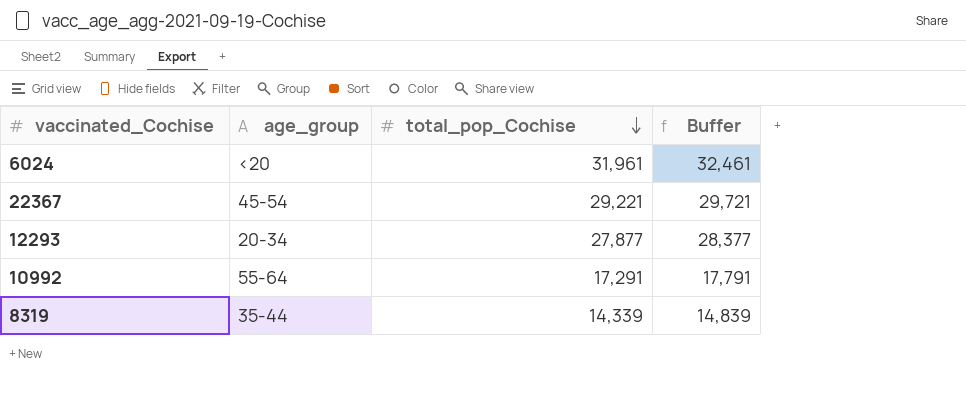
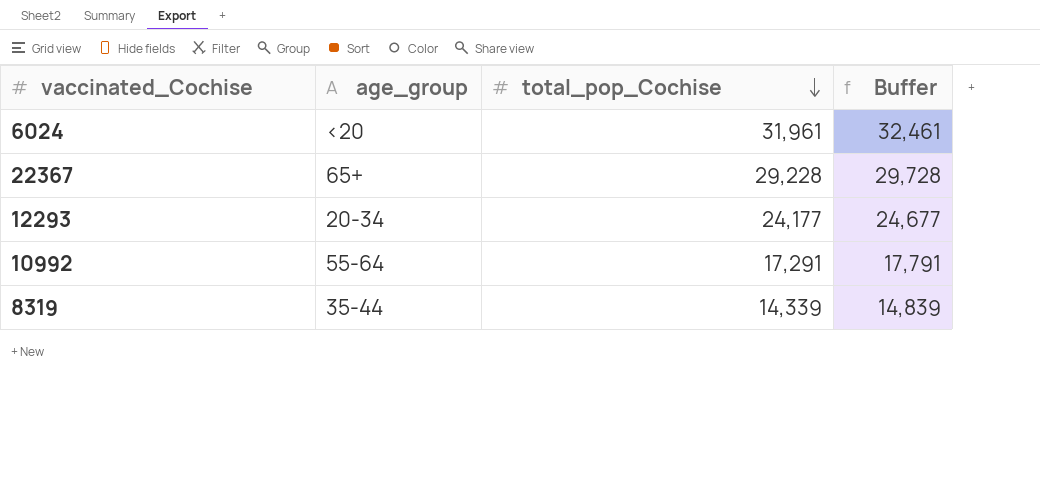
22367 | age_group: 45-54 -> 65+
22367 | total_pop_Cochise: 29,221 -> 29,228
22367 | Buffer: 29,721 -> 29,728
12293 | total_pop_Cochise: 27,877 -> 24,177
12293 | Buffer: 28,377 -> 24,677

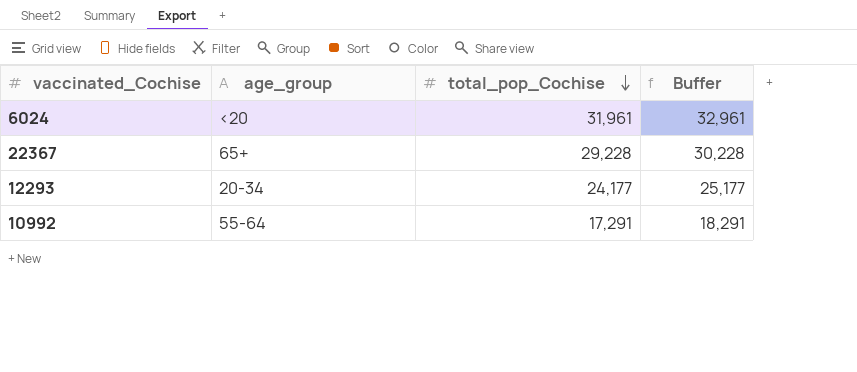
column Buffer | formula: [total_pop_Cochise] + 500 -> [total_pop_Cochise] + 1000
row 8319: 35-44 | 14,339 | 14,839 -> none

